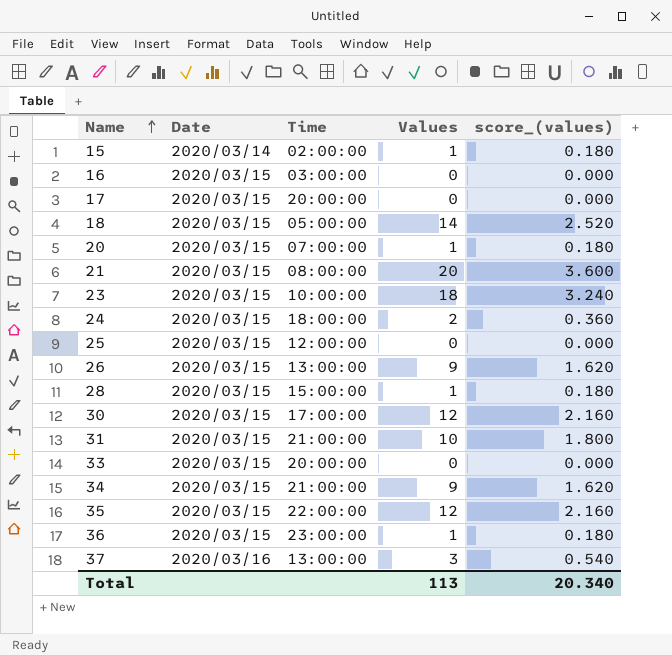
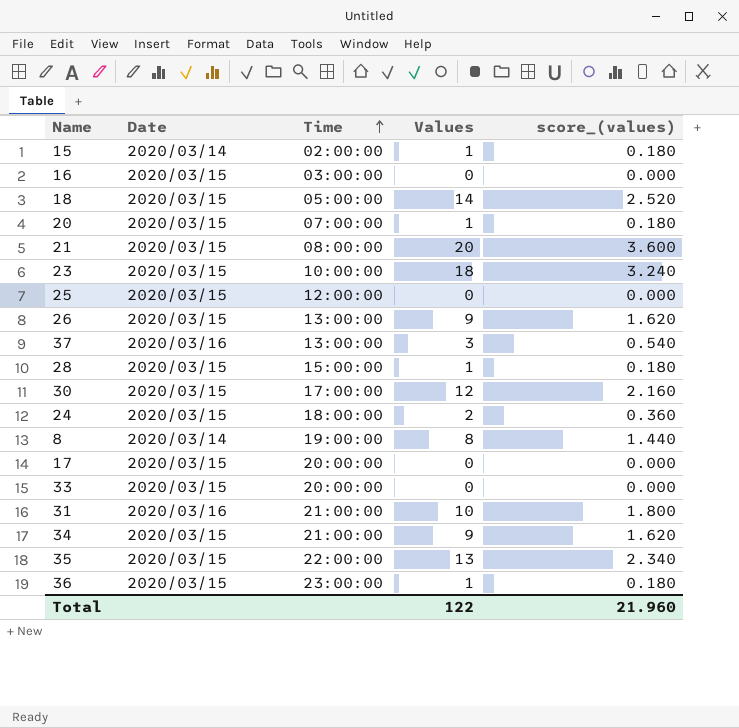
row order: Name ascending -> Time ascending
row 8: none -> 2020/03/14 | 19:00:00 | 8 | 1.440
31 | Date: 2020/03/15 -> 2020/03/16
35 | Values: 12 -> 13
35 | score_(values): 2.160 -> 2.340
Total | Values: 113 -> 122
Total | score_(values): 20.340 -> 21.960

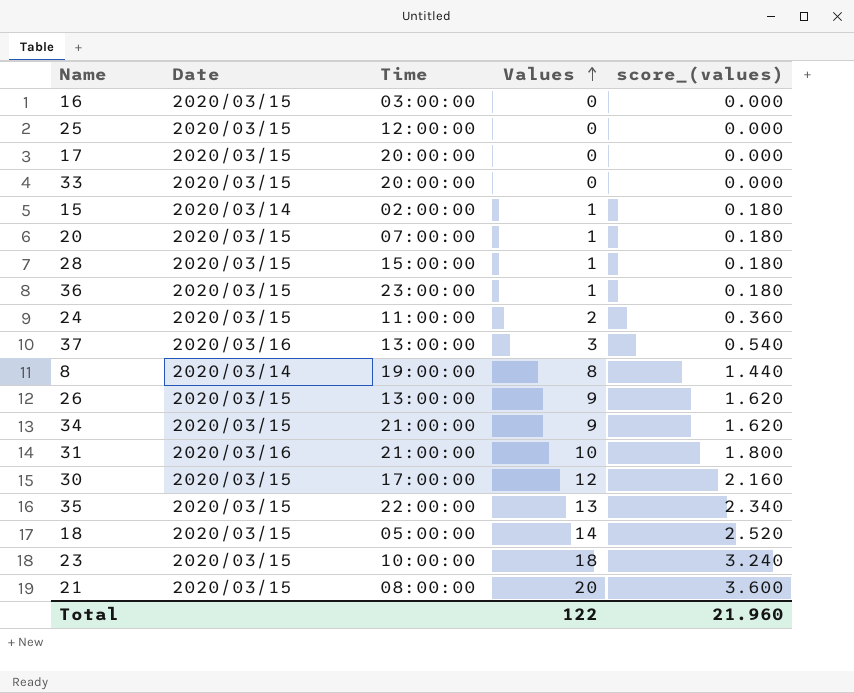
row order: Time ascending -> Values ascending
24 | Time: 18:00:00 -> 11:00:00

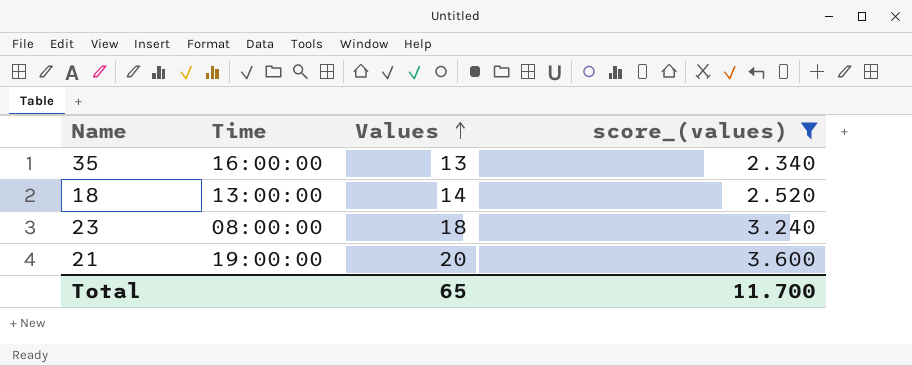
filter: none -> score_(values) >= 2.340
column Date | position: 2 -> none
35 | Time: 22:00:00 -> 16:00:00
18 | Time: 05:00:00 -> 13:00:00
23 | Time: 10:00:00 -> 08:00:00
21 | Time: 08:00:00 -> 19:00:00
Total | Values: 122 -> 65
Total | score_(values): 21.960 -> 11.700

